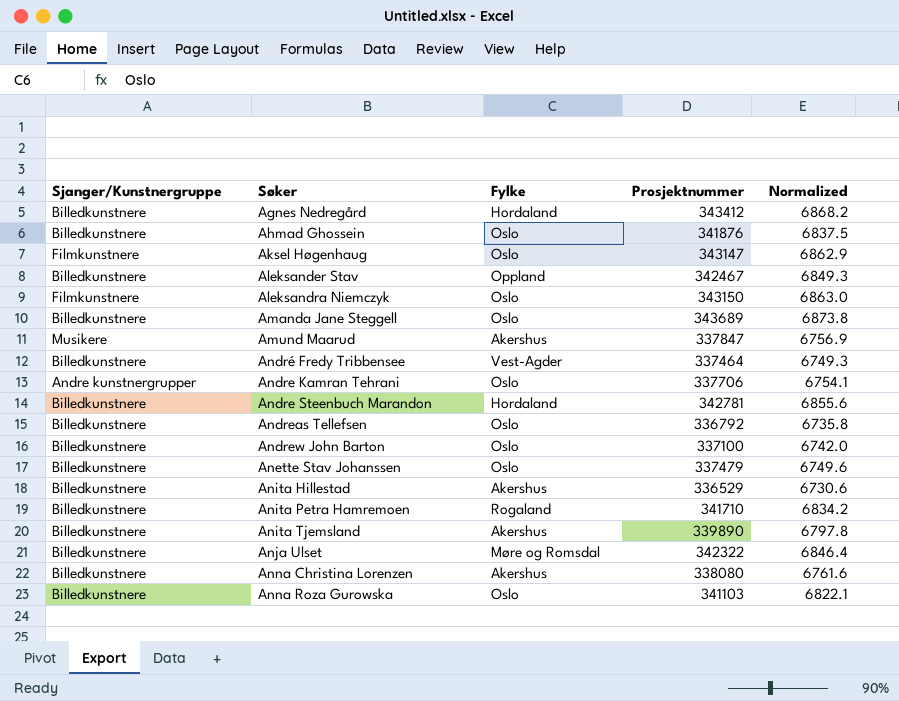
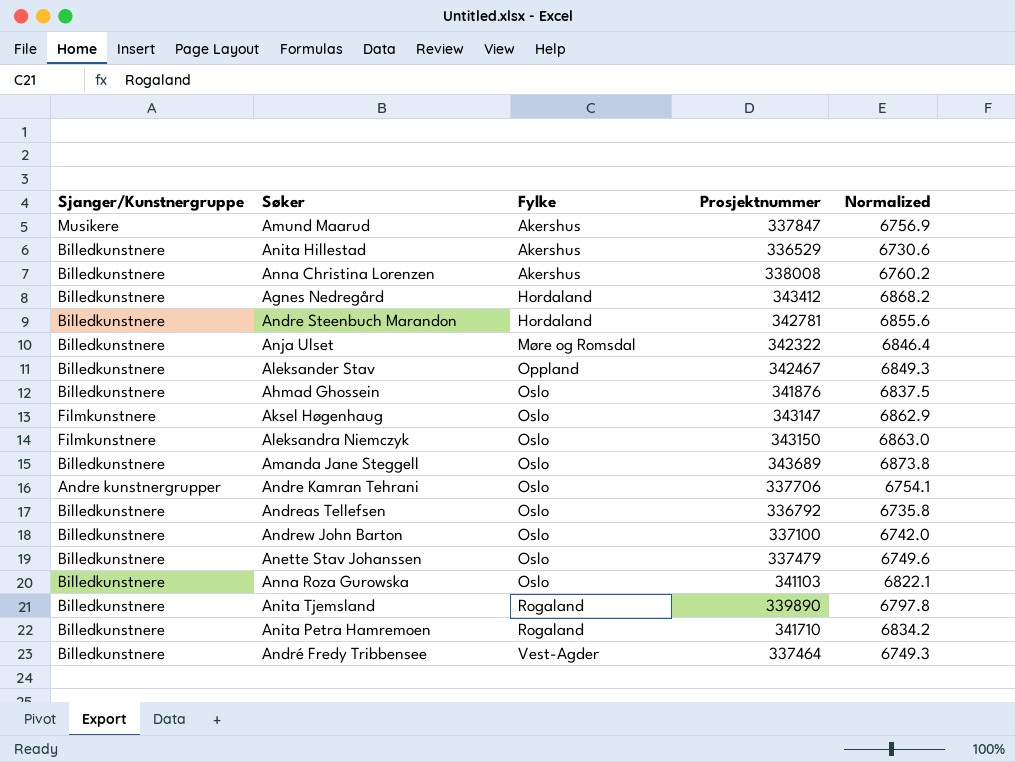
row order: Søker ascending -> Fylke ascending
Anna Christina Lorenzen | Prosjektnummer: 338080 -> 338008
Anna Christina Lorenzen | Normalized: 6761.6 -> 6760.2
Anita Tjemsland | Fylke: Akershus -> Rogaland

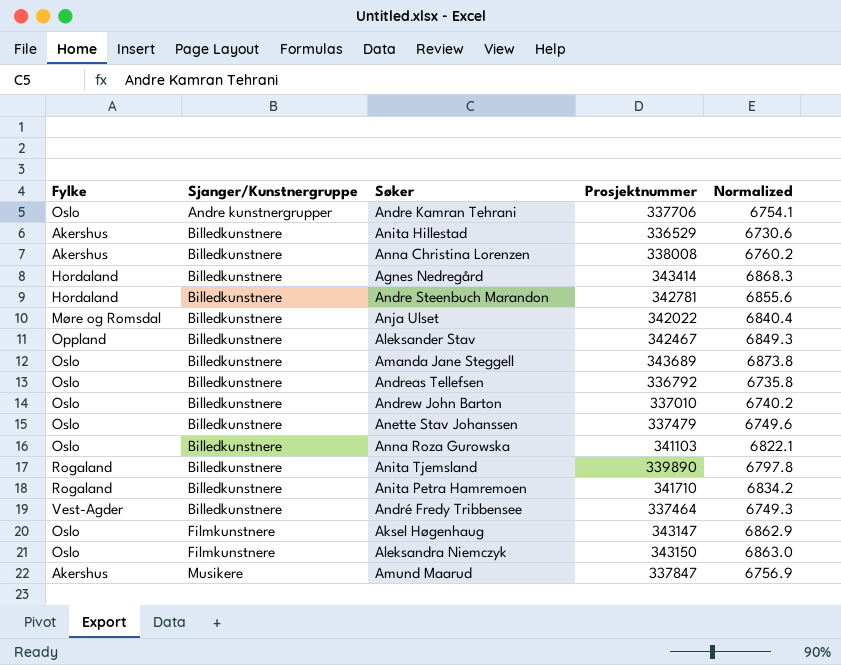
row order: Fylke ascending -> Sjanger/Kunstnergruppe ascending
column Fylke | position: 3 -> 1
row Ahmad Ghossein: Billedkunstnere | Oslo | 341876 | 6837.5 -> none
Agnes Nedregård | Prosjektnummer: 343412 -> 343414
Agnes Nedregård | Normalized: 6868.2 -> 6868.3
Anja Ulset | Prosjektnummer: 342322 -> 342022
Anja Ulset | Normalized: 6846.4 -> 6840.4
Andrew John Barton | Prosjektnummer: 337100 -> 337010
Andrew John Barton | Normalized: 6742.0 -> 6740.2

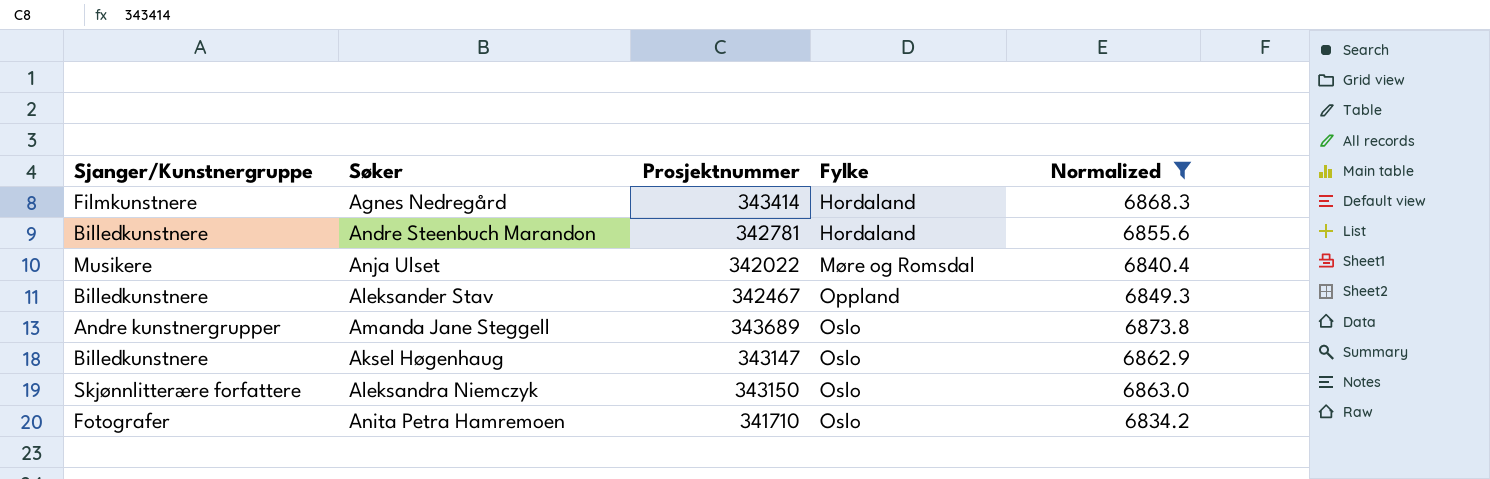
filter: none -> Normalized >= 6834.2
row order: Sjanger/Kunstnergruppe ascending -> Fylke ascending
column Fylke | position: 1 -> 4
Agnes Nedregård | Sjanger/Kunstnergruppe: Billedkunstnere -> Filmkunstnere
Anja Ulset | Sjanger/Kunstnergruppe: Billedkunstnere -> Musikere
Amanda Jane Steggell | Sjanger/Kunstnergruppe: Billedkunstnere -> Andre kunstnergrupper
Aksel Høgenhaug | Sjanger/Kunstnergruppe: Filmkunstnere -> Billedkunstnere
Aleksandra Niemczyk | Sjanger/Kunstnergruppe: Filmkunstnere -> Skjønnlitterære forfattere
Anita Petra Hamremoen | Sjanger/Kunstnergruppe: Billedkunstnere -> Fotografer
Anita Petra Hamremoen | Fylke: Rogaland -> Oslo

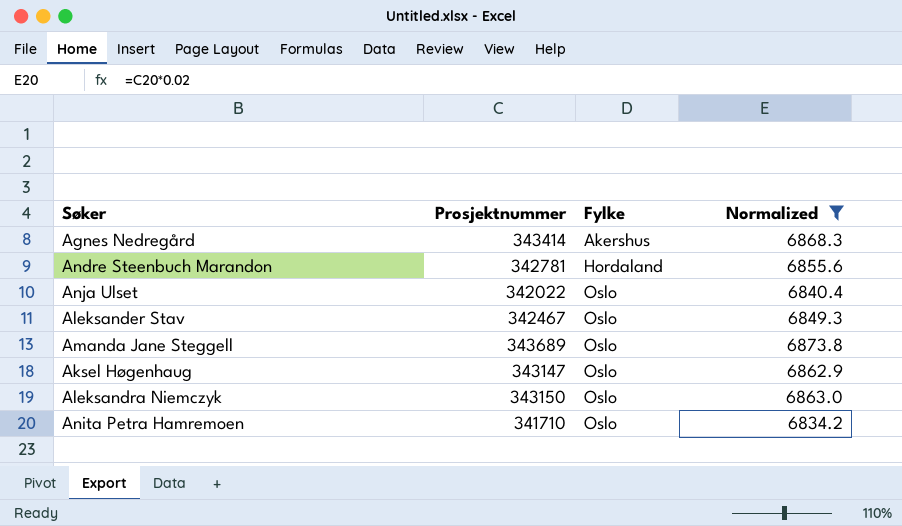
column Sjanger/Kunstnergruppe | position: 1 -> none
Agnes Nedregård | Fylke: Hordaland -> Akershus
Anja Ulset | Fylke: Møre og Romsdal -> Oslo
Aleksander Stav | Fylke: Oppland -> Oslo

